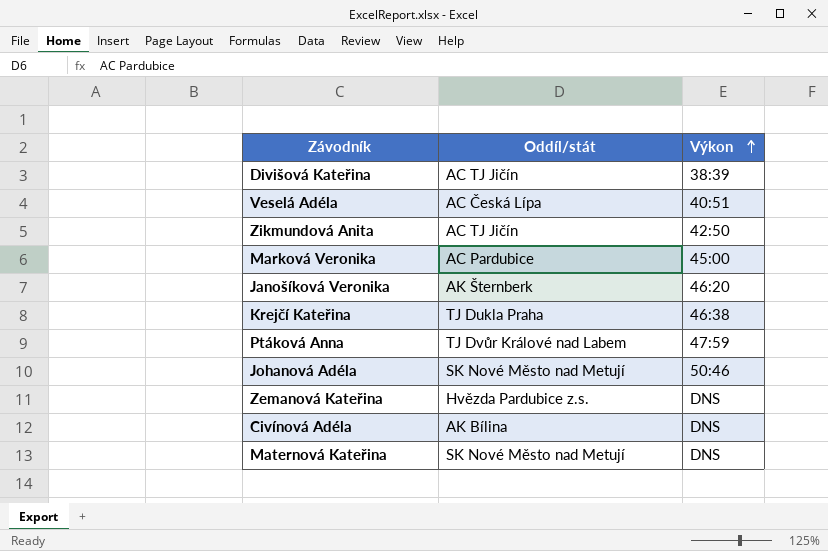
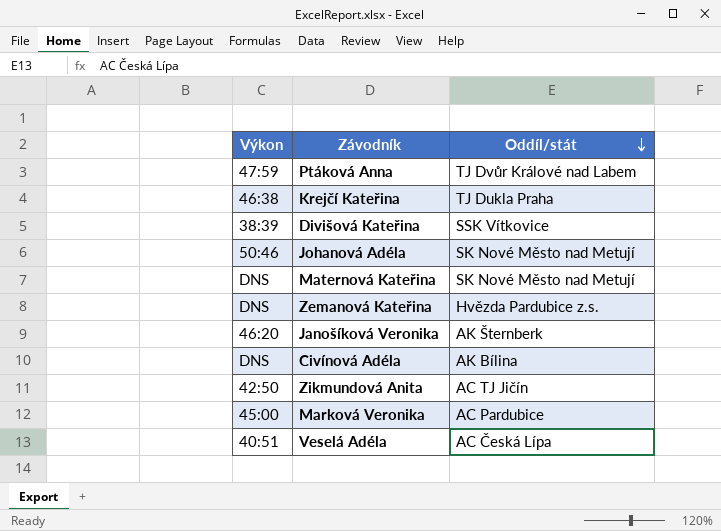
row order: Výkon ascending -> Oddíl/stát descending
column Výkon | position: 3 -> 1
Divišová Kateřina | Oddíl/stát: AC TJ Jičín -> SSK Vítkovice

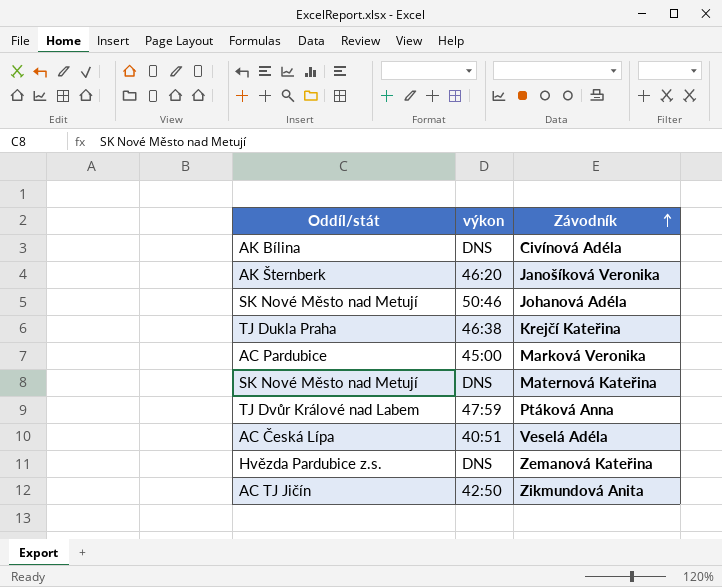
row order: Oddíl/stát descending -> Závodník ascending
column Oddíl/stát | position: 3 -> 1
column name: Výkon -> výkon
row Divišová Kateřina: 38:39 | SSK Vítkovice -> none

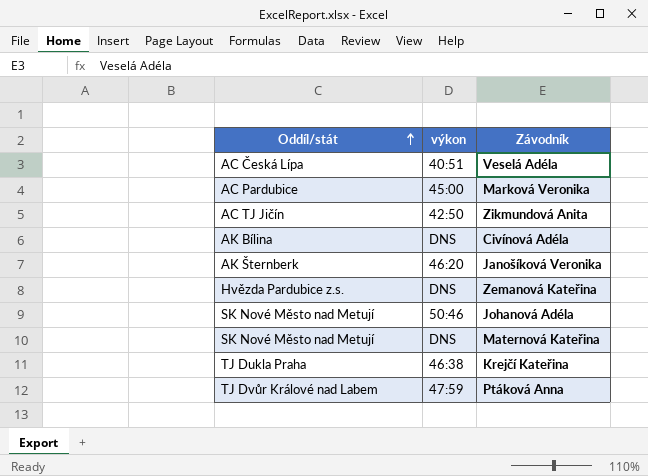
row order: Závodník ascending -> Oddíl/stát ascending

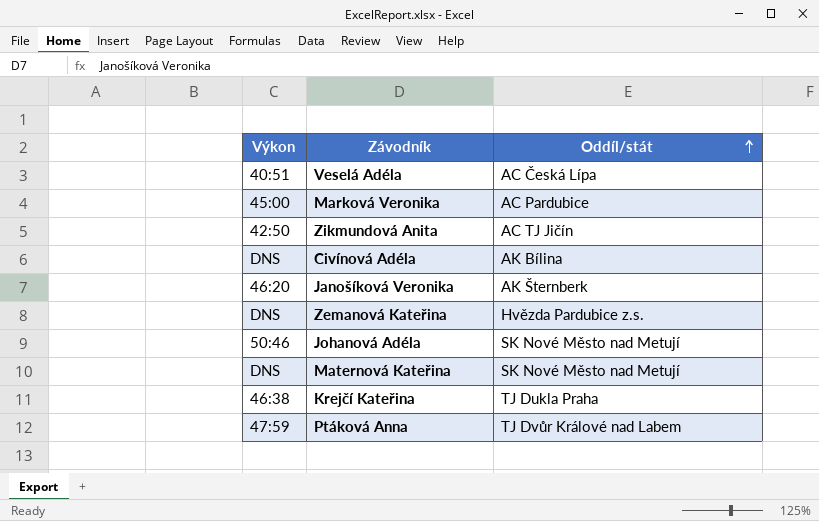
column name: výkon -> Výkon
column Oddíl/stát | position: 1 -> 3

